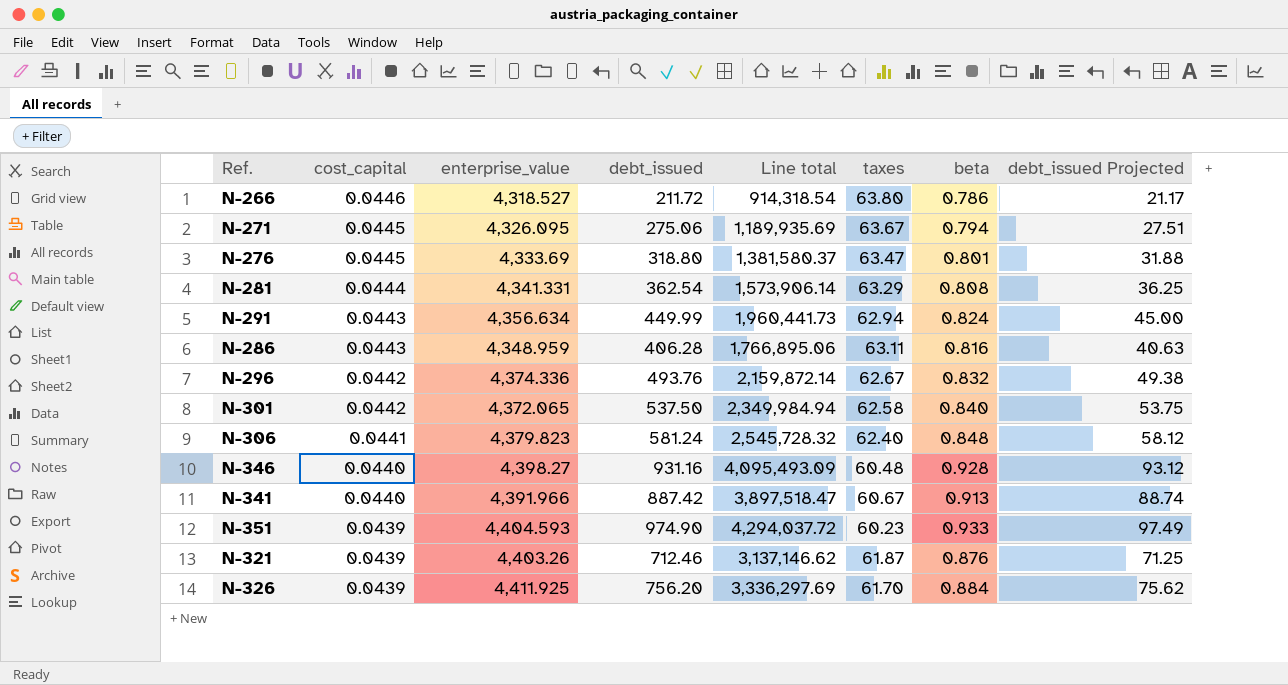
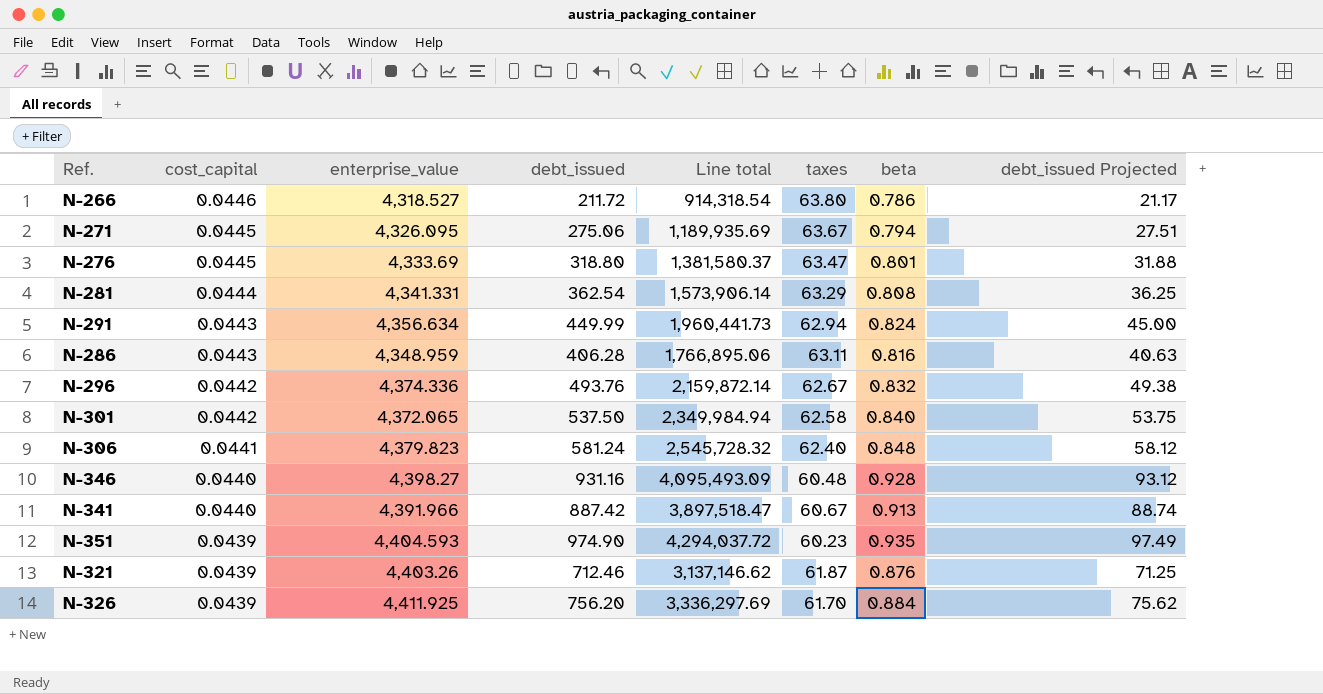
N-351 | beta: 0.933 -> 0.935

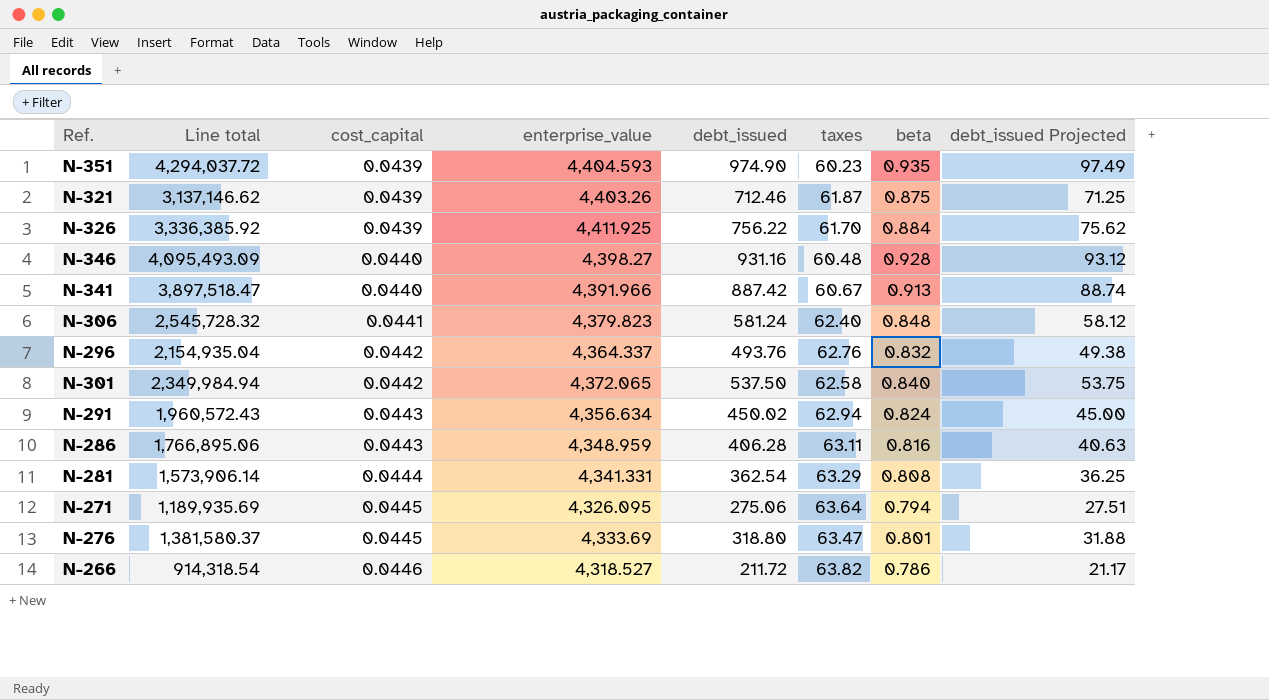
row order: cost_capital descending -> cost_capital ascending
column Line total | position: 5 -> 2
N-321 | beta: 0.876 -> 0.875
N-326 | Line total: 3,336,297.69 -> 3,336,385.92
N-326 | debt_issued: 756.20 -> 756.22
N-296 | Line total: 2,159,872.14 -> 2,154,935.04
N-296 | enterprise_value: 4,374.336 -> 4,364.337
N-296 | taxes: 62.67 -> 62.76
N-291 | Line total: 1,960,441.73 -> 1,960,572.43
N-291 | debt_issued: 449.99 -> 450.02
N-271 | taxes: 63.67 -> 63.64
N-266 | taxes: 63.80 -> 63.82

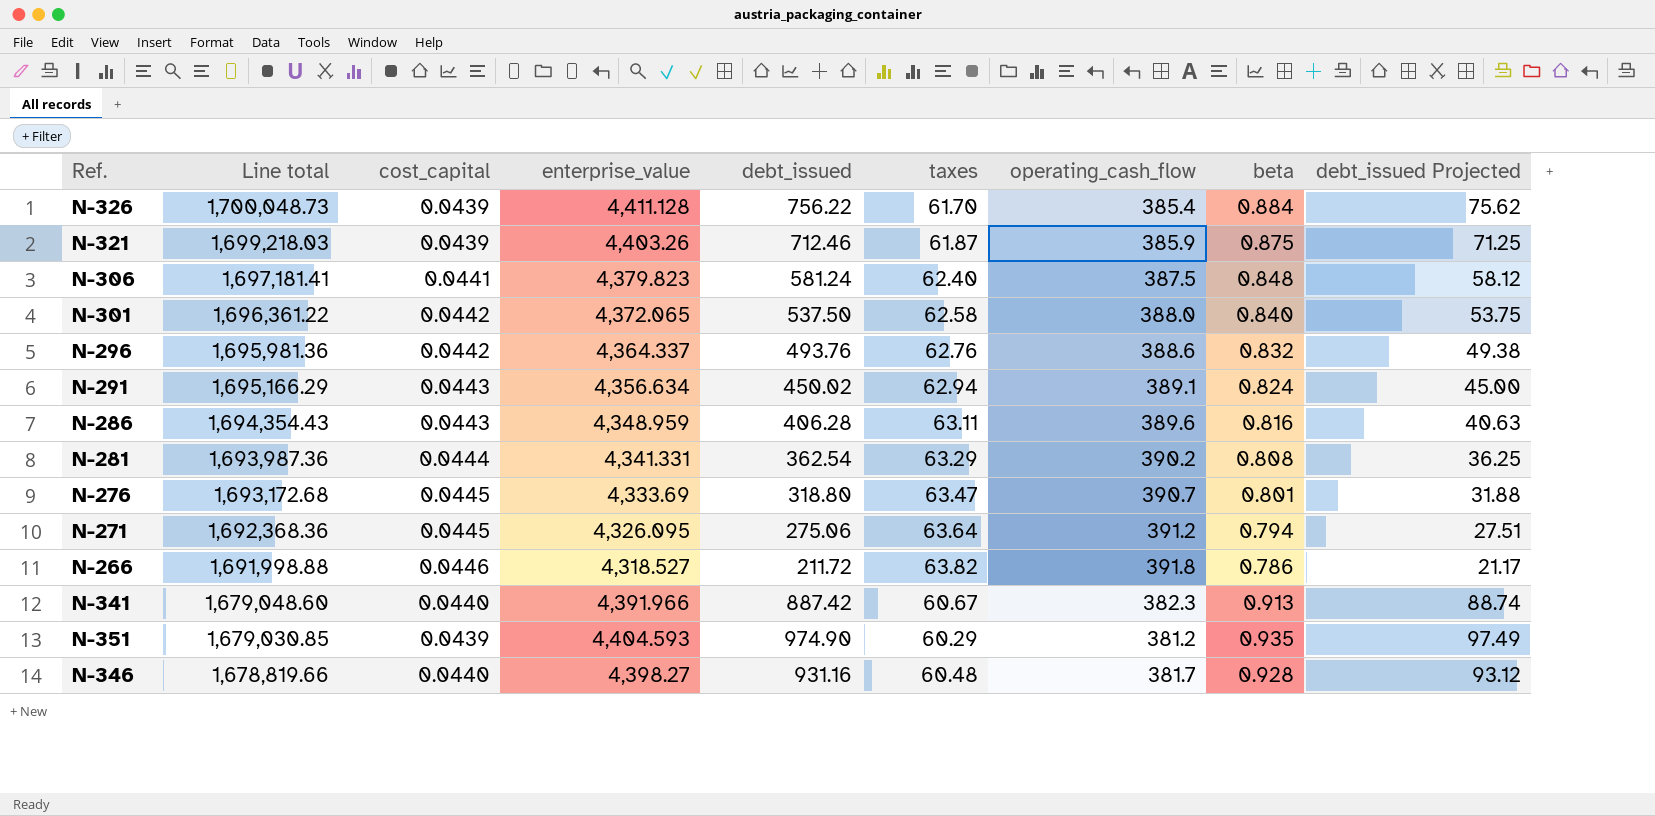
row order: cost_capital ascending -> Line total descending
column Line total | formula: [enterprise_value] * [debt_issued] -> [enterprise_value] * [operating_cash_flow]
column operating_cash_flow | position: none -> 7
N-326 | enterprise_value: 4,411.925 -> 4,411.128
N-351 | taxes: 60.23 -> 60.29

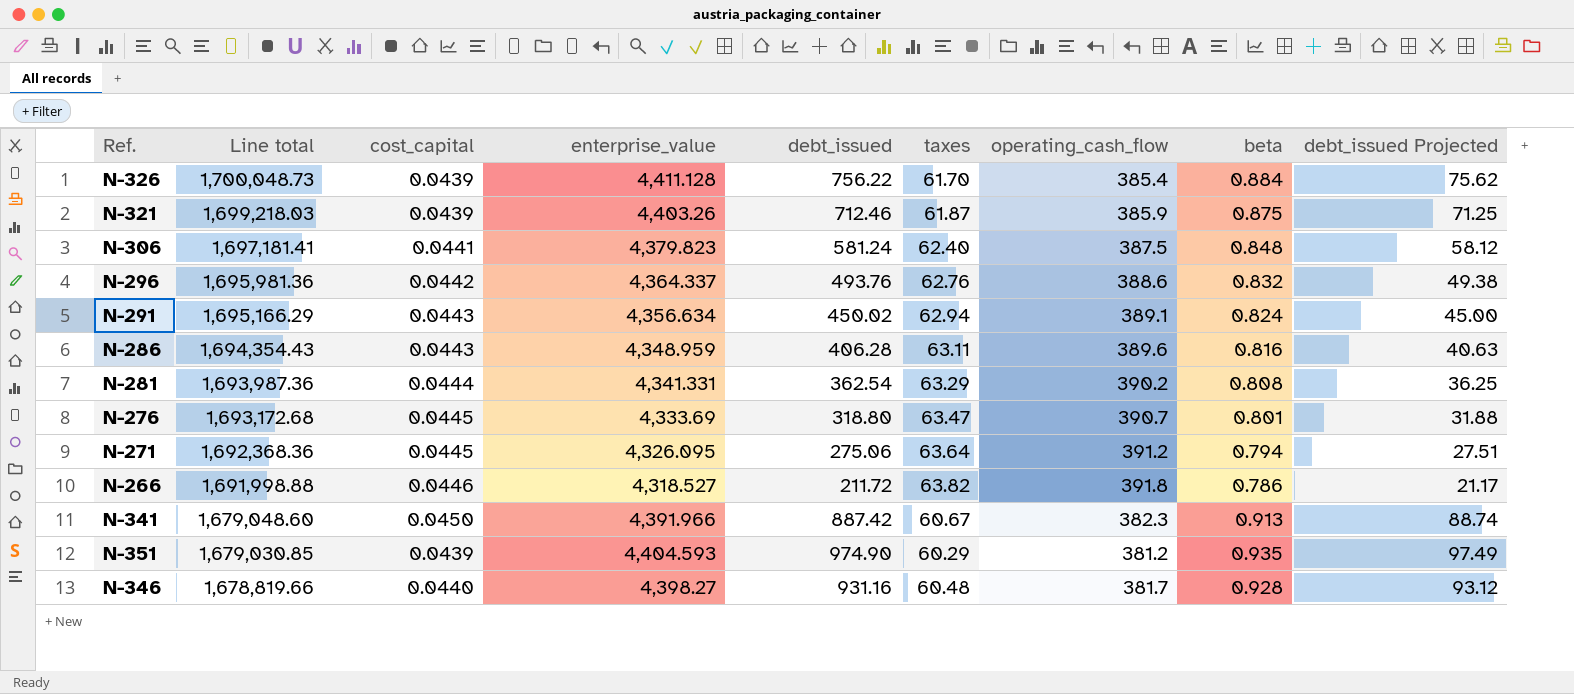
row N-301: 1,696,361.22 | 0.0442 | 4,372.065 | 537.50 | 62.58 | 388.0 | 0.840 | 53.75 -> none
N-341 | cost_capital: 0.0440 -> 0.0450

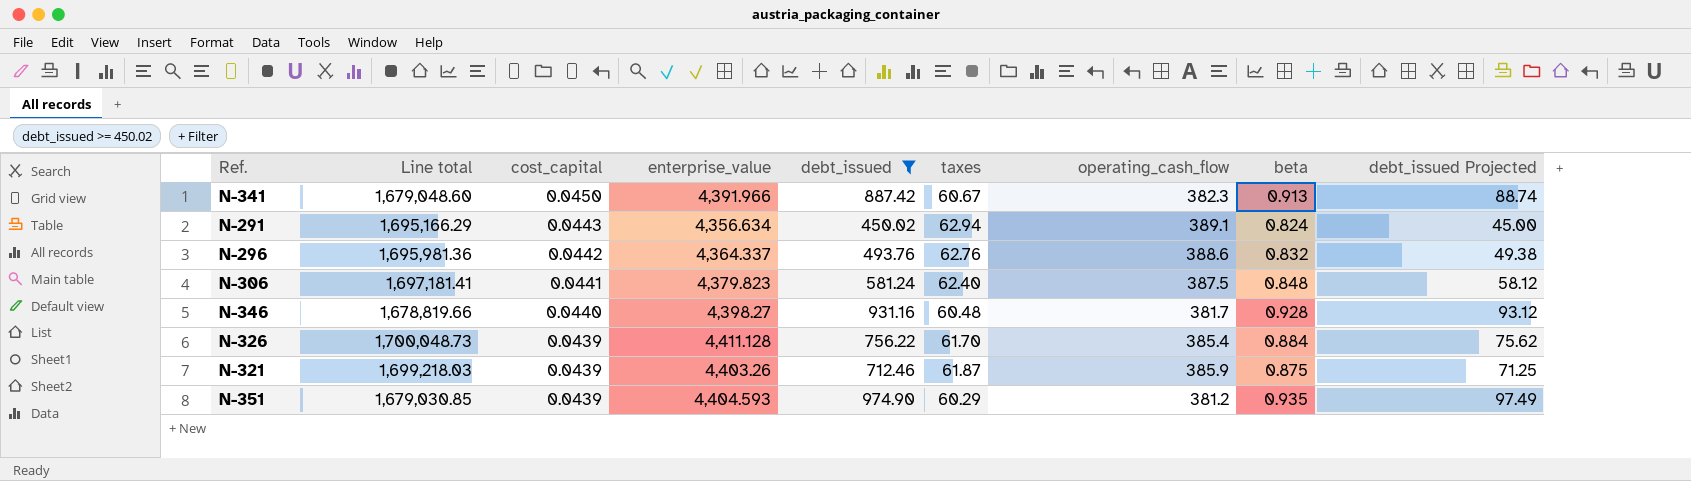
filter: none -> debt_issued >= 450.02
row order: Line total descending -> cost_capital descending

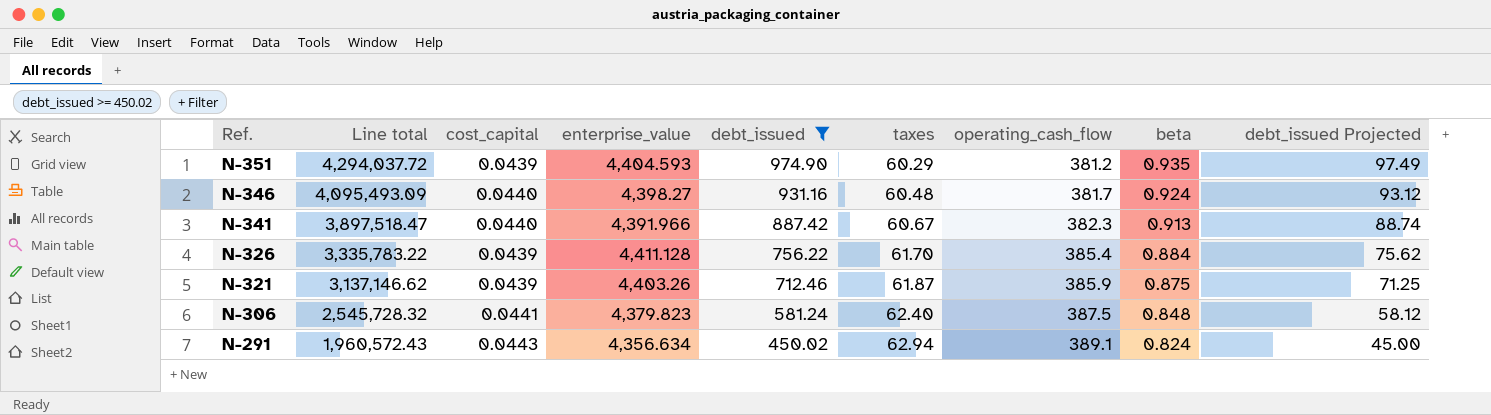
row order: cost_capital descending -> Ref. descending
column Line total | formula: [enterprise_value] * [operating_cash_flow] -> [enterprise_value] * [debt_issued]
row N-296: 1,695,981.36 | 0.0442 | 4,364.337 | 493.76 | 62.76 | 388.6 | 0.832 | 49.38 -> none
N-346 | beta: 0.928 -> 0.924
N-341 | cost_capital: 0.0450 -> 0.0440

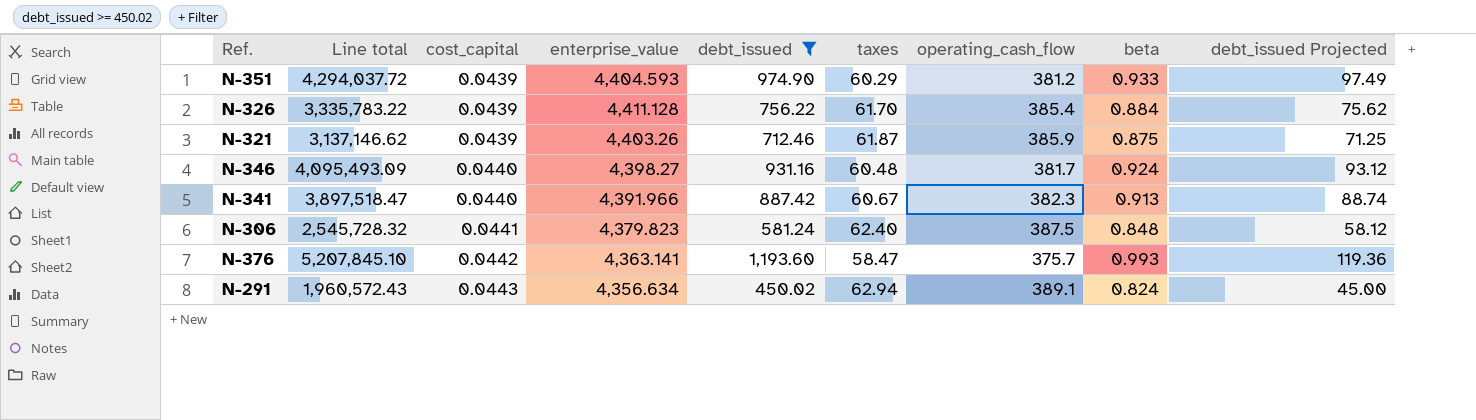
row order: Ref. descending -> cost_capital ascending
N-351 | beta: 0.935 -> 0.933
row N-376: none -> 5,207,845.10 | 0.0442 | 4,363.141 | 1,193.60 | 58.47 | 375.7 | 0.993 | 119.36

